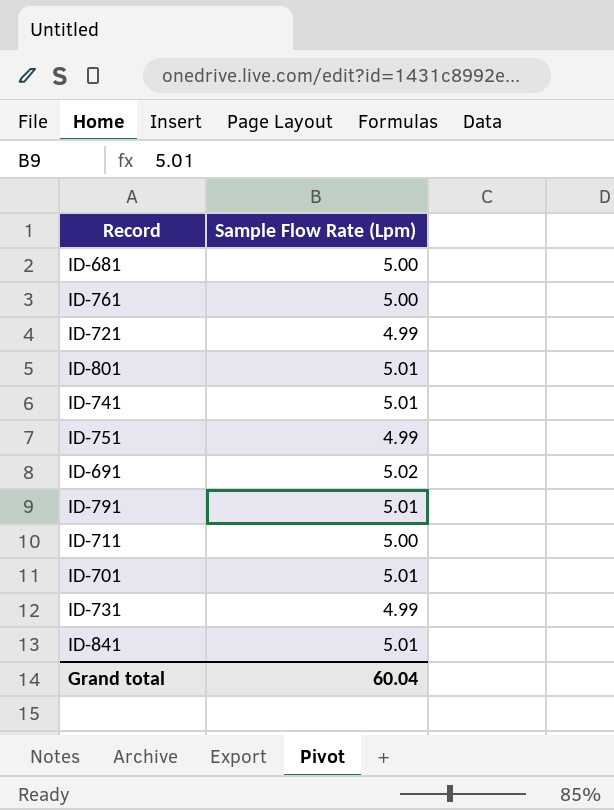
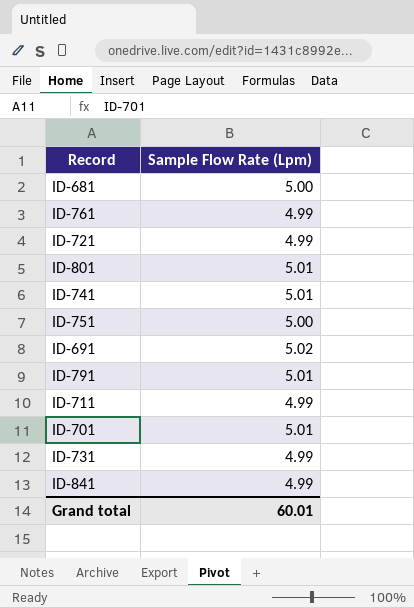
ID-761 | Sample Flow Rate (Lpm): 5.00 -> 4.99
ID-751 | Sample Flow Rate (Lpm): 4.99 -> 5.00
ID-711 | Sample Flow Rate (Lpm): 5.00 -> 4.99
ID-841 | Sample Flow Rate (Lpm): 5.01 -> 4.99
Grand total | Sample Flow Rate (Lpm): 60.04 -> 60.01

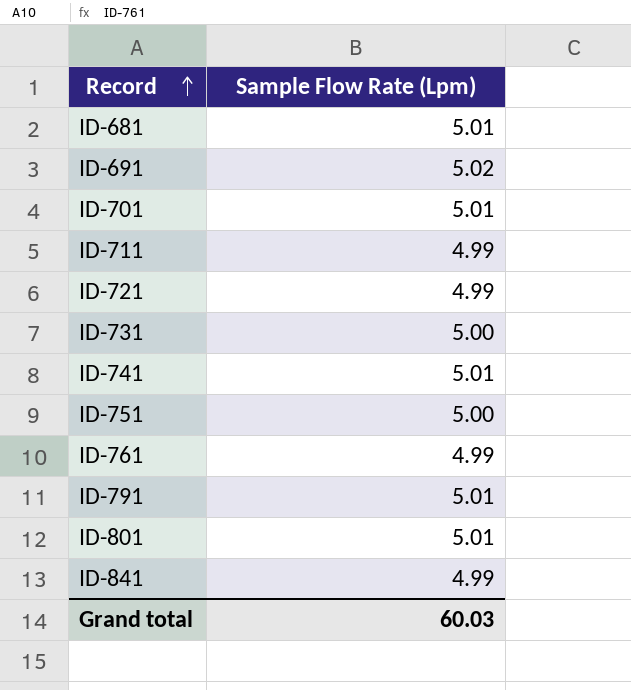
row order: none -> Record ascending
ID-681 | Sample Flow Rate (Lpm): 5.00 -> 5.01
ID-731 | Sample Flow Rate (Lpm): 4.99 -> 5.00
Grand total | Sample Flow Rate (Lpm): 60.01 -> 60.03

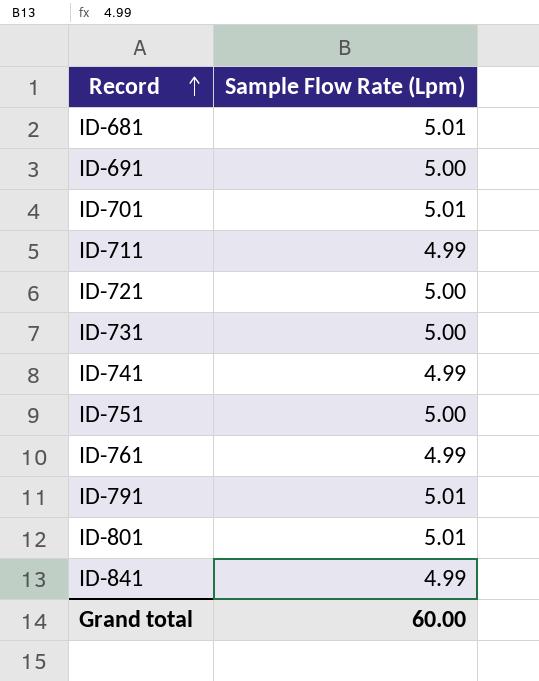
ID-691 | Sample Flow Rate (Lpm): 5.02 -> 5.00
ID-721 | Sample Flow Rate (Lpm): 4.99 -> 5.00
ID-741 | Sample Flow Rate (Lpm): 5.01 -> 4.99
Grand total | Sample Flow Rate (Lpm): 60.03 -> 60.00

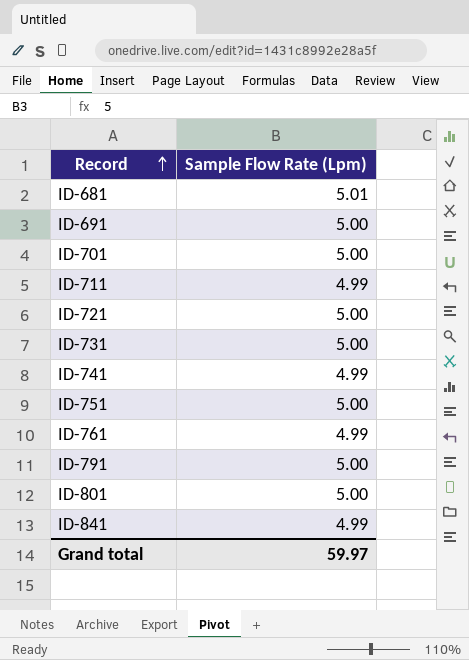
ID-701 | Sample Flow Rate (Lpm): 5.01 -> 5.00
ID-791 | Sample Flow Rate (Lpm): 5.01 -> 5.00
ID-801 | Sample Flow Rate (Lpm): 5.01 -> 5.00
Grand total | Sample Flow Rate (Lpm): 60.00 -> 59.97

